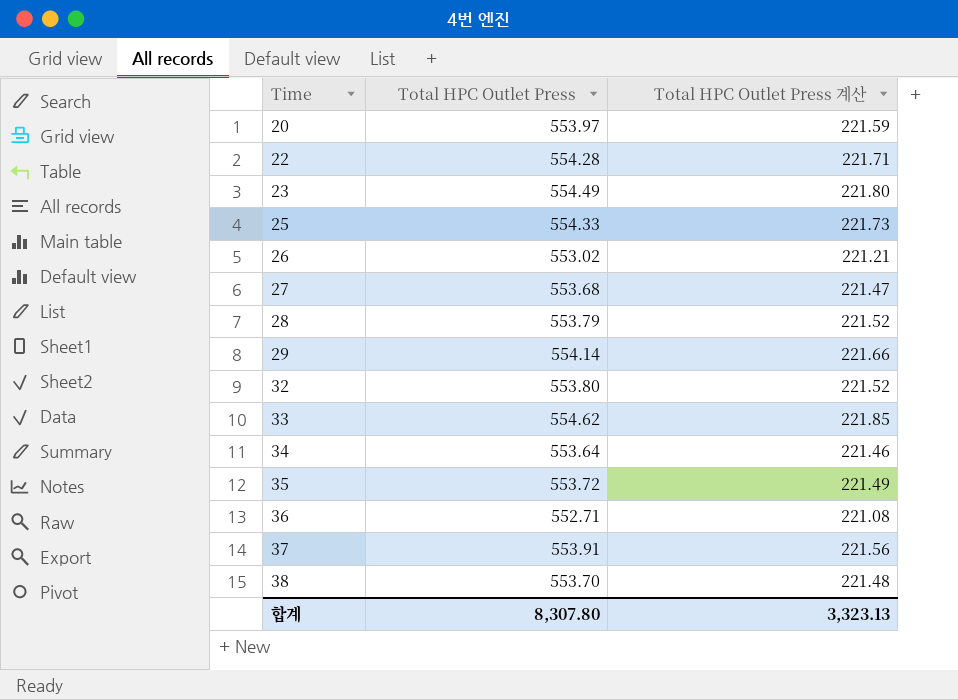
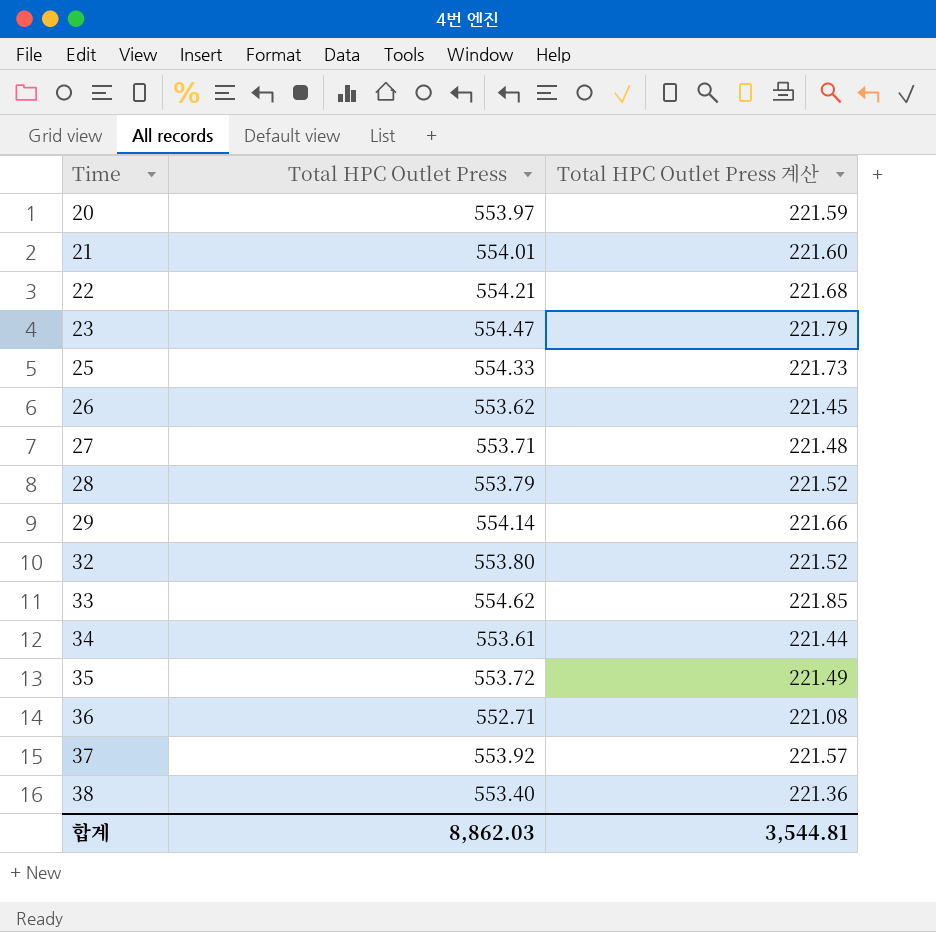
row 21: none -> 554.01 | 221.60
22 | Total HPC Outlet Press: 554.28 -> 554.21
22 | Total HPC Outlet Press 계산: 221.71 -> 221.68
23 | Total HPC Outlet Press: 554.49 -> 554.47
23 | Total HPC Outlet Press 계산: 221.80 -> 221.79
26 | Total HPC Outlet Press: 553.02 -> 553.62
26 | Total HPC Outlet Press 계산: 221.21 -> 221.45
27 | Total HPC Outlet Press: 553.68 -> 553.71
27 | Total HPC Outlet Press 계산: 221.47 -> 221.48
34 | Total HPC Outlet Press: 553.64 -> 553.61
34 | Total HPC Outlet Press 계산: 221.46 -> 221.44
37 | Total HPC Outlet Press: 553.91 -> 553.92
37 | Total HPC Outlet Press 계산: 221.56 -> 221.57
38 | Total HPC Outlet Press: 553.70 -> 553.40
38 | Total HPC Outlet Press 계산: 221.48 -> 221.36
합계 | Total HPC Outlet Press: 8,307.80 -> 8,862.03
합계 | Total HPC Outlet Press 계산: 3,323.13 -> 3,544.81

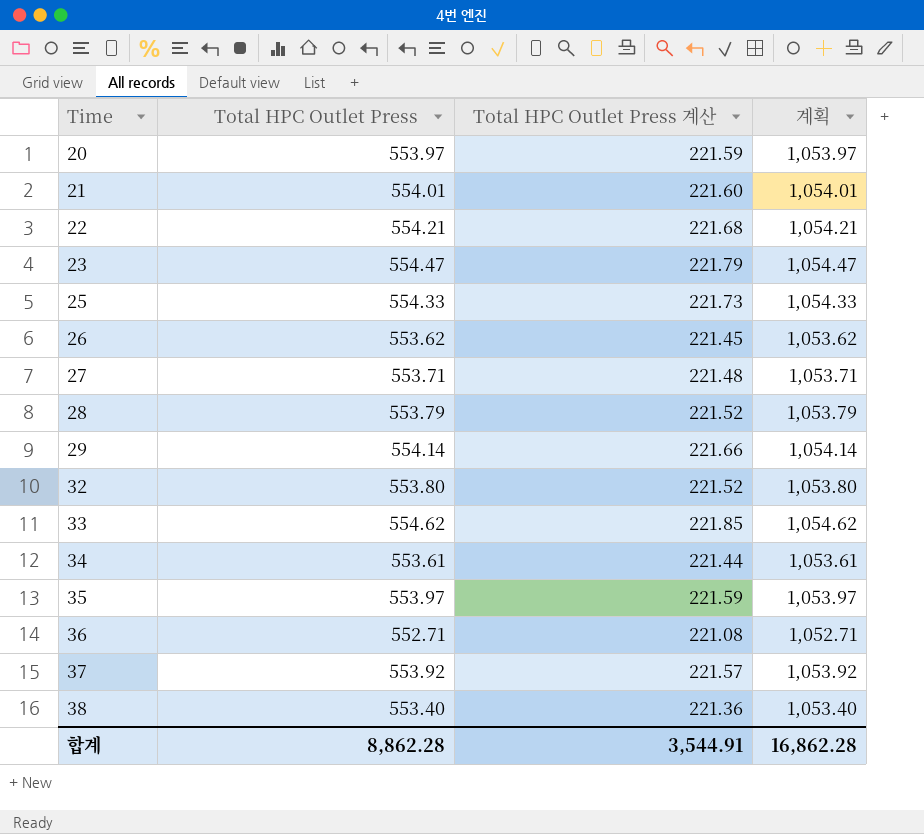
column 계획 | formula: none -> [Total HPC Outlet Press] + 500
35 | Total HPC Outlet Press: 553.72 -> 553.97
35 | Total HPC Outlet Press 계산: 221.49 -> 221.59
합계 | Total HPC Outlet Press: 8,862.03 -> 8,862.28
합계 | Total HPC Outlet Press 계산: 3,544.81 -> 3,544.91

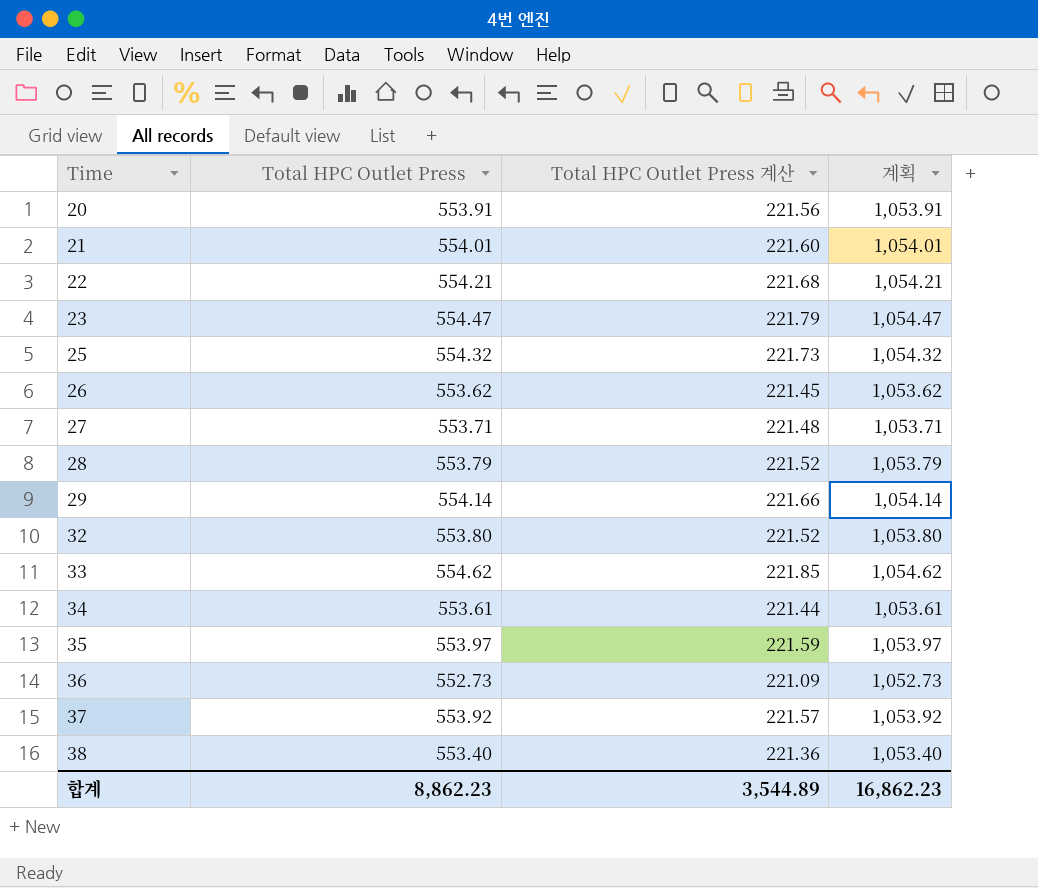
20 | Total HPC Outlet Press: 553.97 -> 553.91
20 | Total HPC Outlet Press 계산: 221.59 -> 221.56
20 | 계획: 1,053.97 -> 1,053.91
25 | Total HPC Outlet Press: 554.33 -> 554.32
25 | 계획: 1,054.33 -> 1,054.32
36 | Total HPC Outlet Press: 552.71 -> 552.73
36 | Total HPC Outlet Press 계산: 221.08 -> 221.09
36 | 계획: 1,052.71 -> 1,052.73
합계 | Total HPC Outlet Press: 8,862.28 -> 8,862.23
합계 | Total HPC Outlet Press 계산: 3,544.91 -> 3,544.89
합계 | 계획: 16,862.28 -> 16,862.23

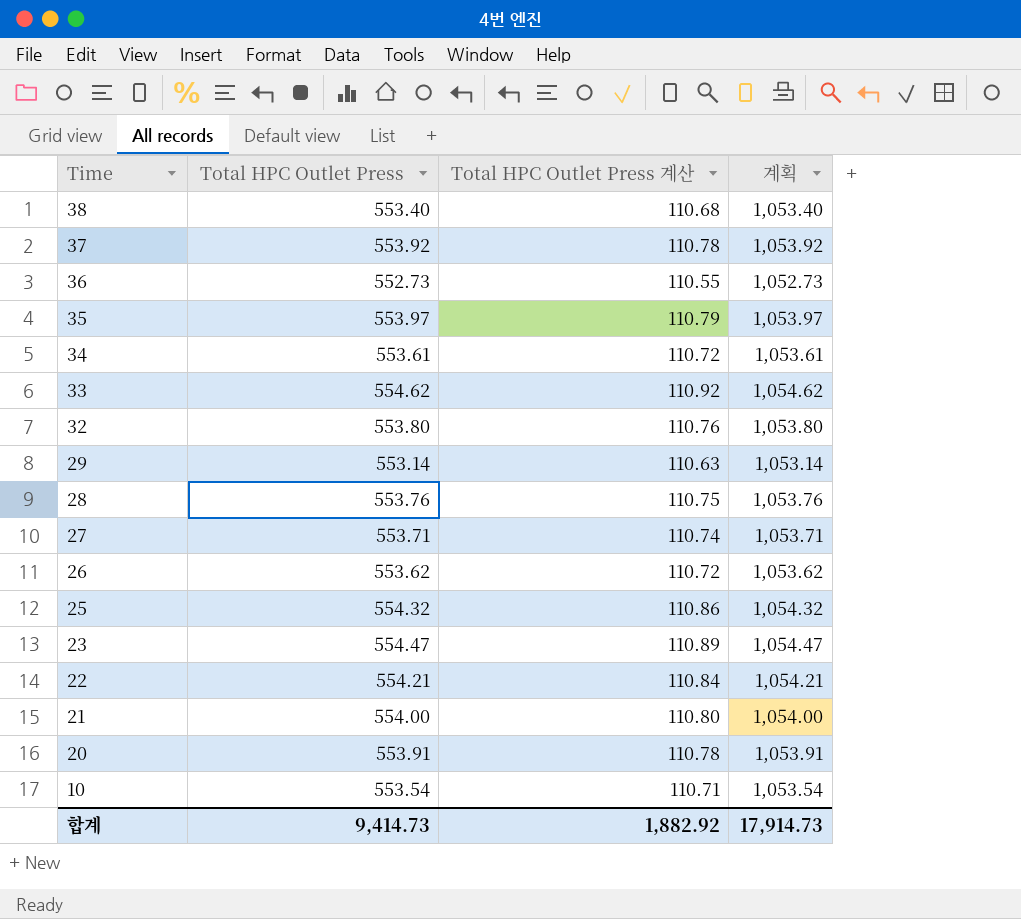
row order: Time ascending -> Time descending
column Total HPC Outlet Press 계산 | formula: [Total HPC Outlet Press] * 0.4 -> [Total HPC Outlet Press] * 0.2
29 | Total HPC Outlet Press: 554.14 -> 553.14
29 | 계획: 1,054.14 -> 1,053.14
28 | Total HPC Outlet Press: 553.79 -> 553.76
28 | 계획: 1,053.79 -> 1,053.76
21 | Total HPC Outlet Press: 554.01 -> 554.00
21 | 계획: 1,054.01 -> 1,054.00
row 10: none -> 553.54 | 110.71 | 1,053.54
합계 | Total HPC Outlet Press: 8,862.23 -> 9,414.73
합계 | Total HPC Outlet Press 계산: 3,544.89 -> 1,882.92
합계 | 계획: 16,862.23 -> 17,914.73

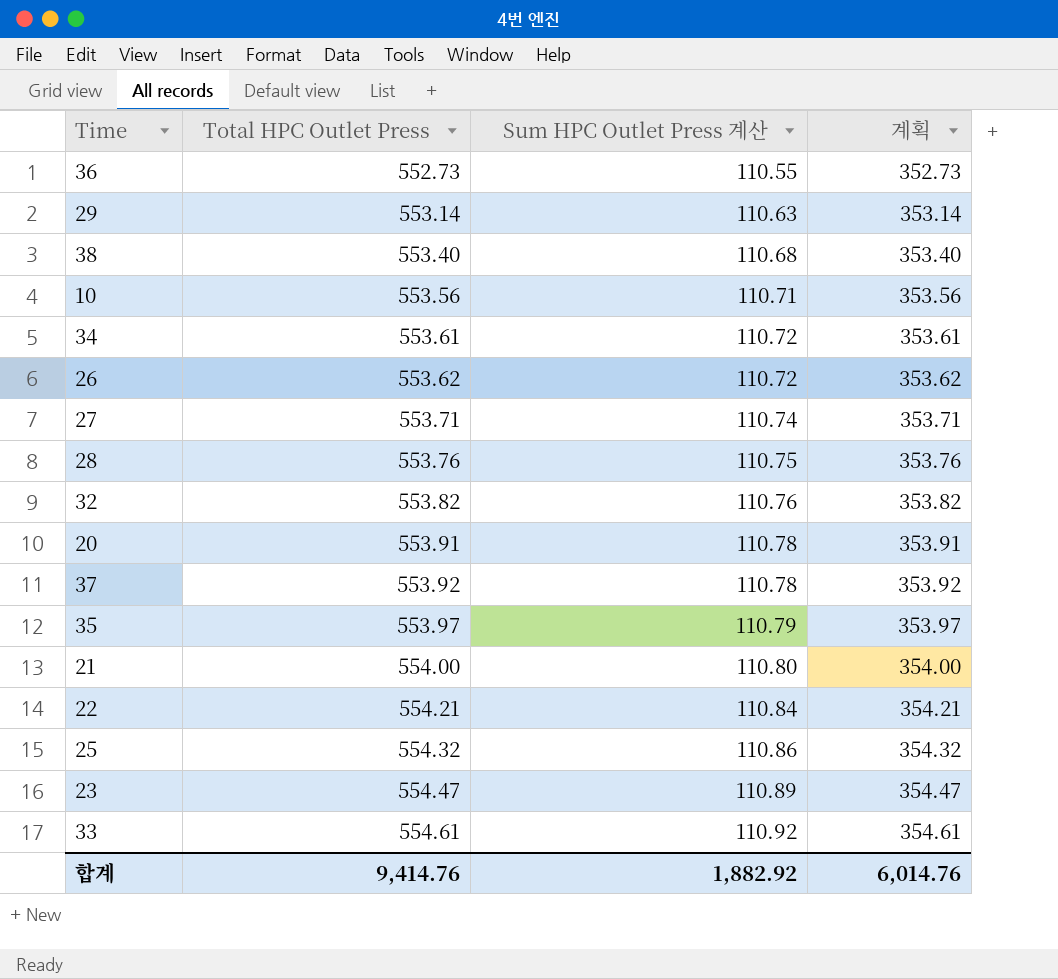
row order: Time descending -> Total HPC Outlet Press ascending
column name: Total HPC Outlet Press 계산 -> Sum HPC Outlet Press 계산
column 계획 | formula: [Total HPC Outlet Press] + 500 -> [Total HPC Outlet Press] - 200
10 | Total HPC Outlet Press: 553.54 -> 553.56
32 | Total HPC Outlet Press: 553.80 -> 553.82
33 | Total HPC Outlet Press: 554.62 -> 554.61
합계 | Total HPC Outlet Press: 9,414.73 -> 9,414.76
합계 | 계획: 17,914.73 -> 6,014.76

